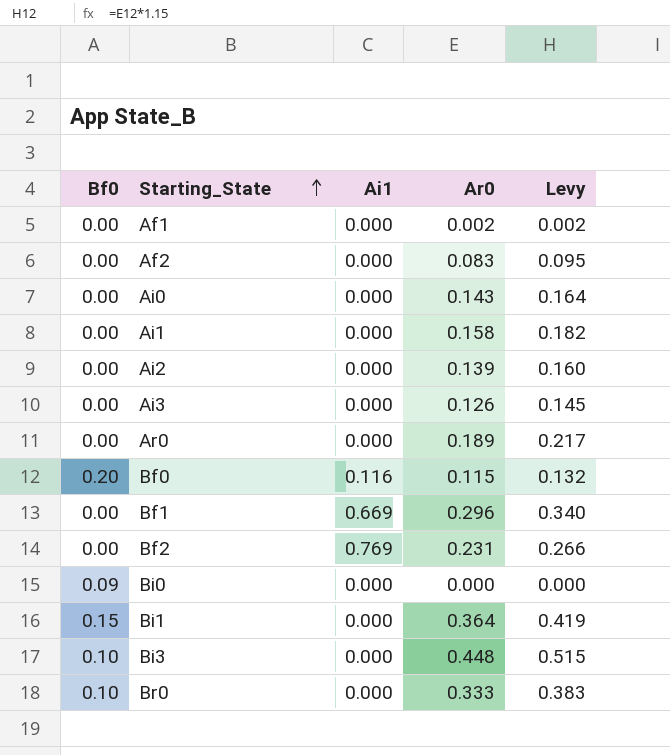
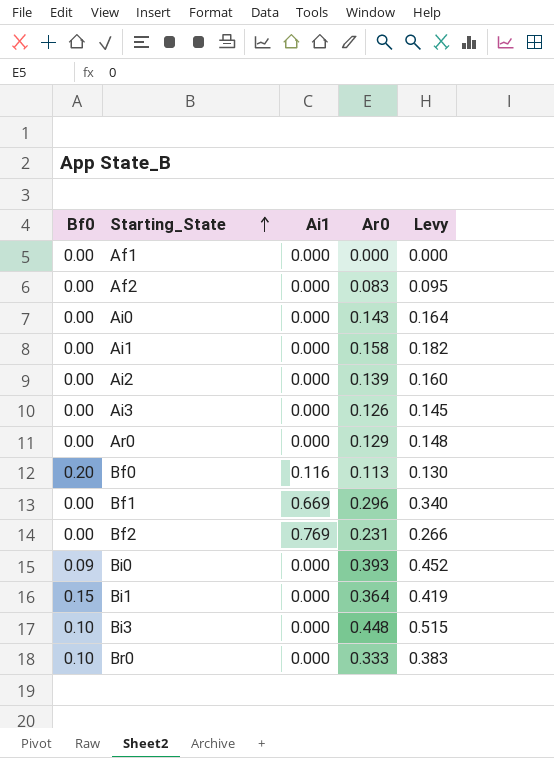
Af1 | Ar0: 0.002 -> 0.000
Af1 | Levy: 0.002 -> 0.000
Ar0 | Ar0: 0.189 -> 0.129
Ar0 | Levy: 0.217 -> 0.148
Bf0 | Ar0: 0.115 -> 0.113
Bf0 | Levy: 0.132 -> 0.130
Bi0 | Ar0: 0.000 -> 0.393
Bi0 | Levy: 0.000 -> 0.452

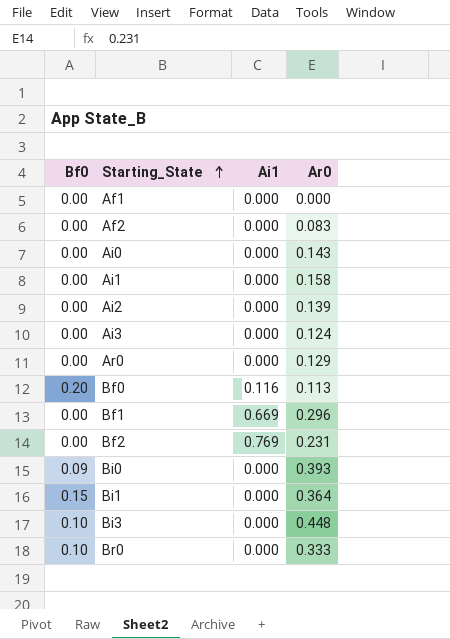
column Levy | formula: [Ar0] * 1.15 -> none
Ai3 | Ar0: 0.126 -> 0.124

